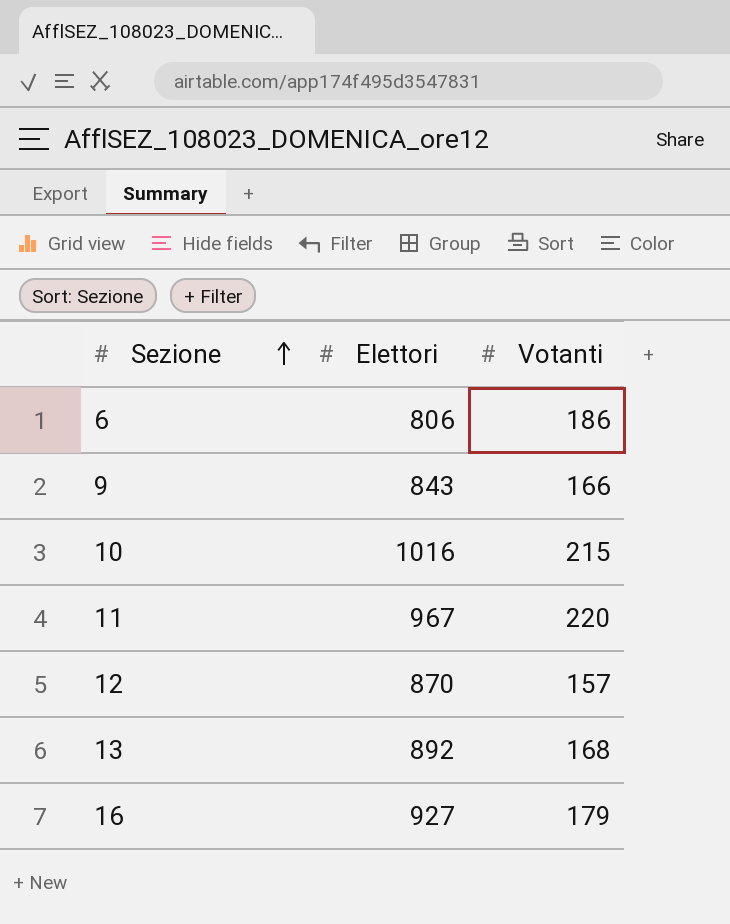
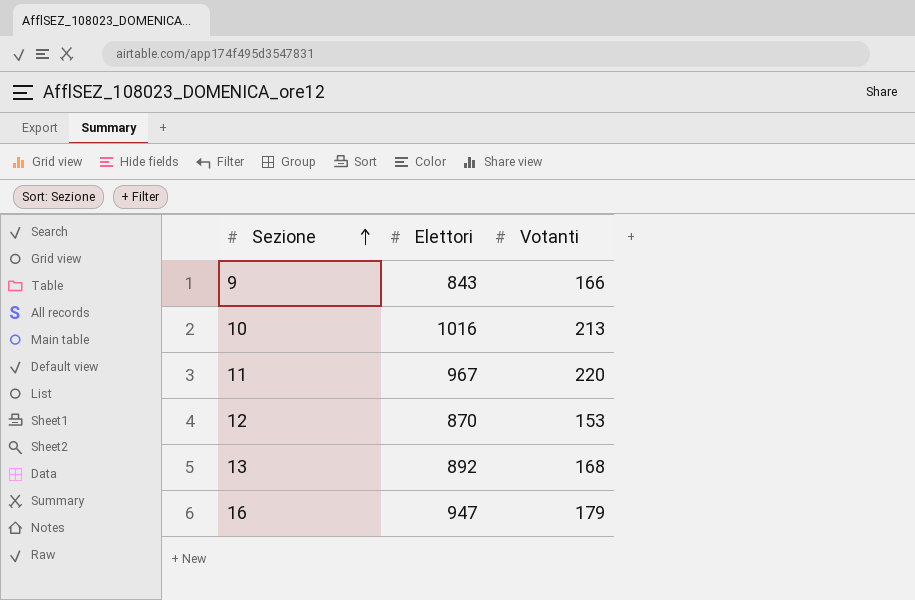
row 6: 806 | 186 -> none
10 | Votanti: 215 -> 213
12 | Votanti: 157 -> 153
16 | Elettori: 927 -> 947

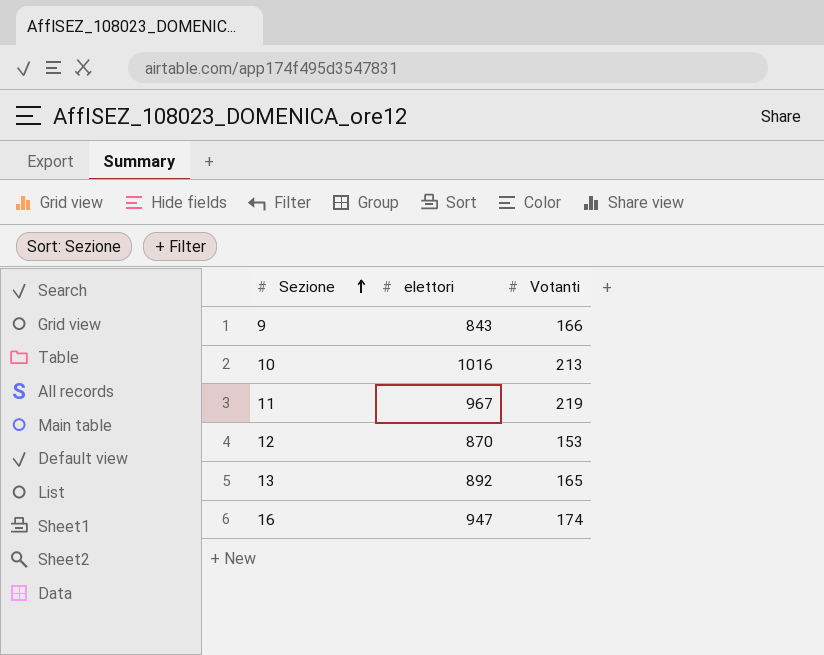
column name: Elettori -> elettori
11 | Votanti: 220 -> 219
13 | Votanti: 168 -> 165
16 | Votanti: 179 -> 174

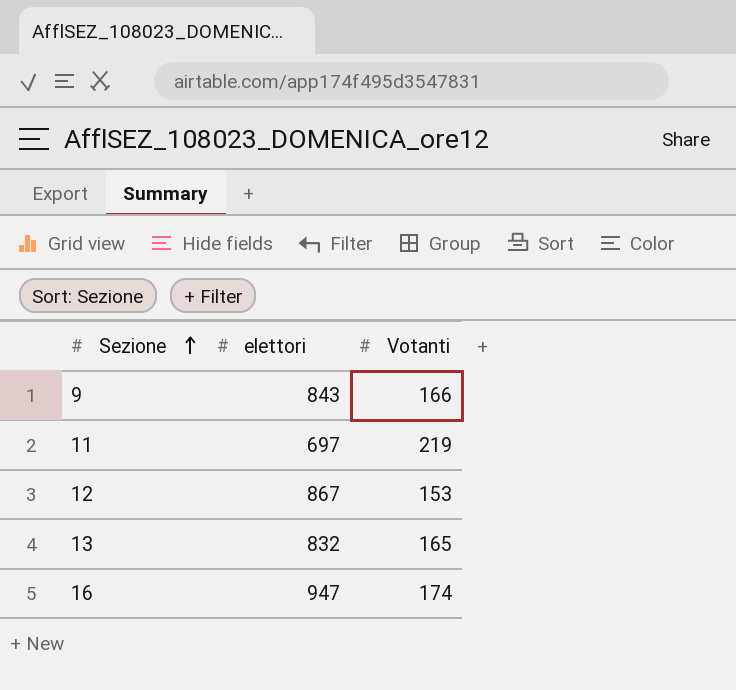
row 10: 1016 | 213 -> none
11 | elettori: 967 -> 697
12 | elettori: 870 -> 867
13 | elettori: 892 -> 832

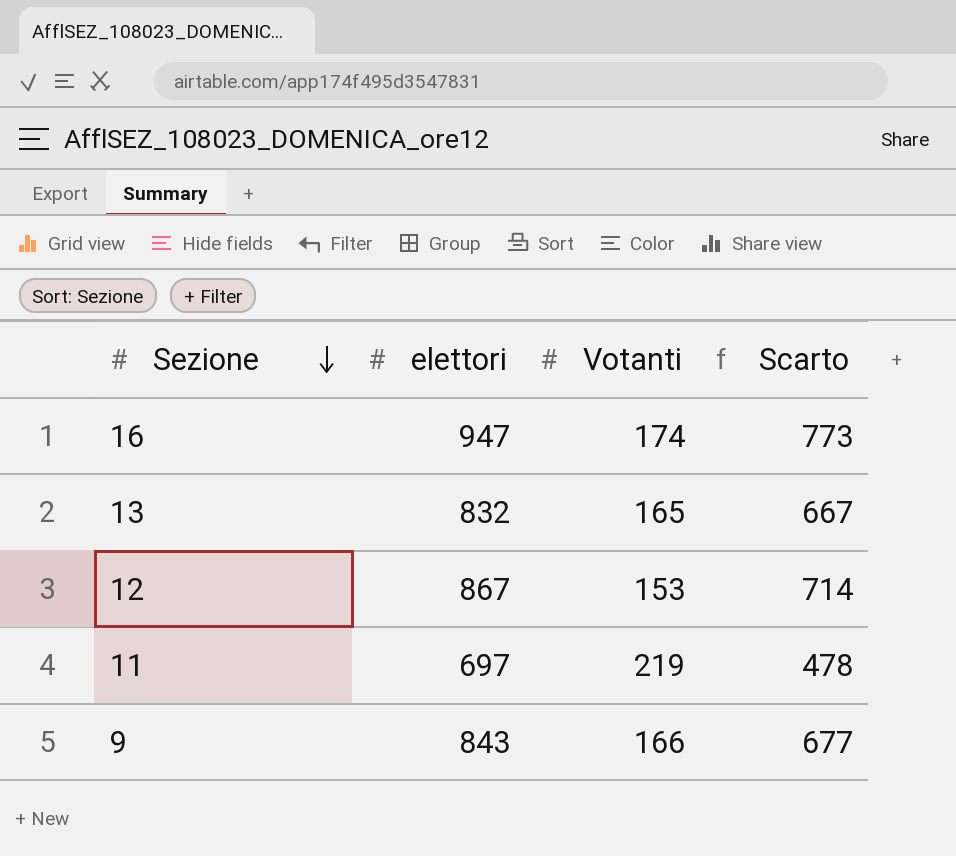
row order: Sezione ascending -> Sezione descending
column Scarto | formula: none -> [elettori] - [Votanti]

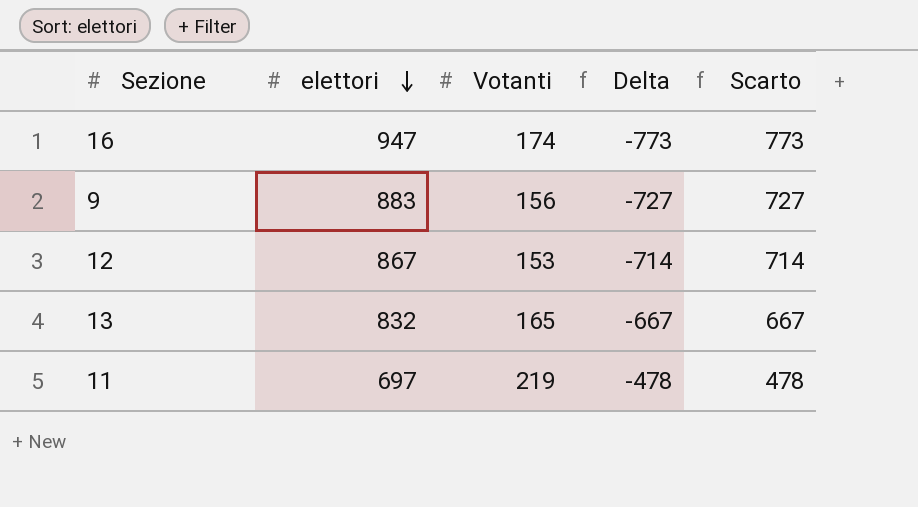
row order: Sezione descending -> elettori descending
column Delta | formula: none -> [Votanti] - [elettori]
9 | elettori: 843 -> 883
9 | Votanti: 166 -> 156
9 | Scarto: 677 -> 727

